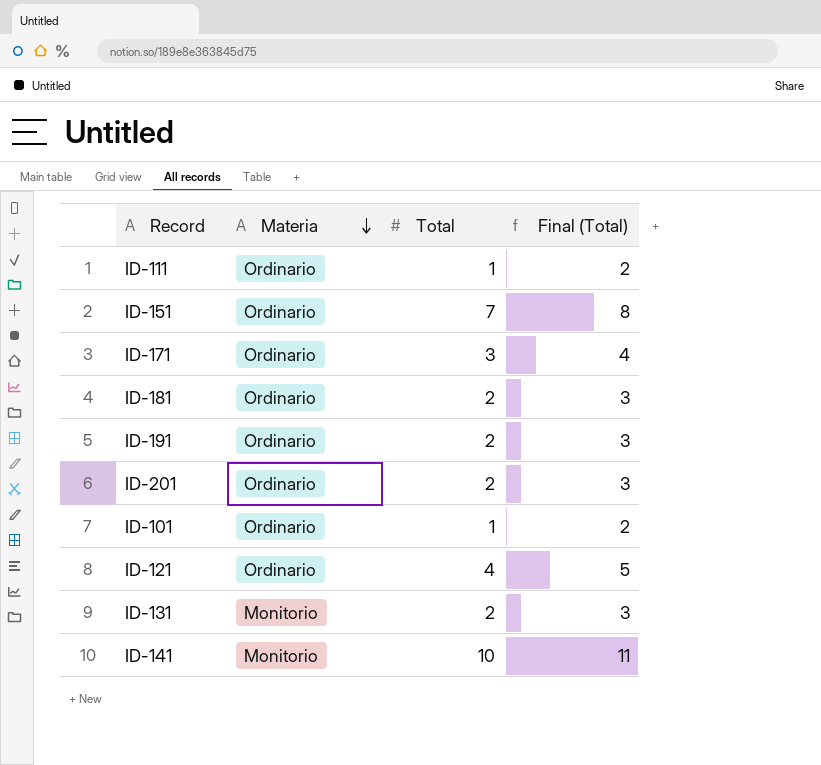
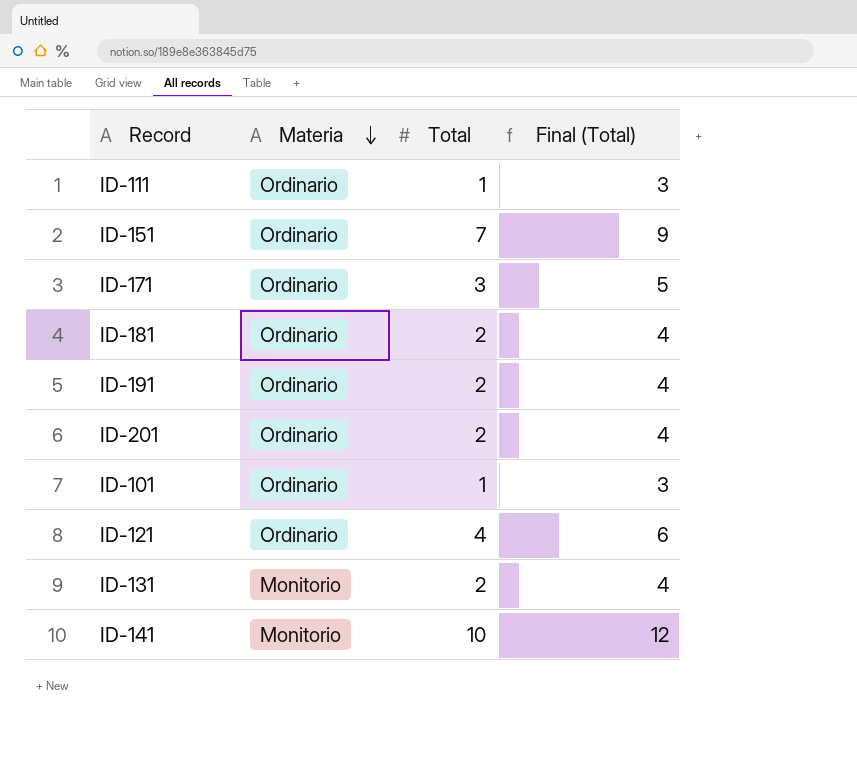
column Final (Total) | formula: [Total] + 1 -> [Total] + 2

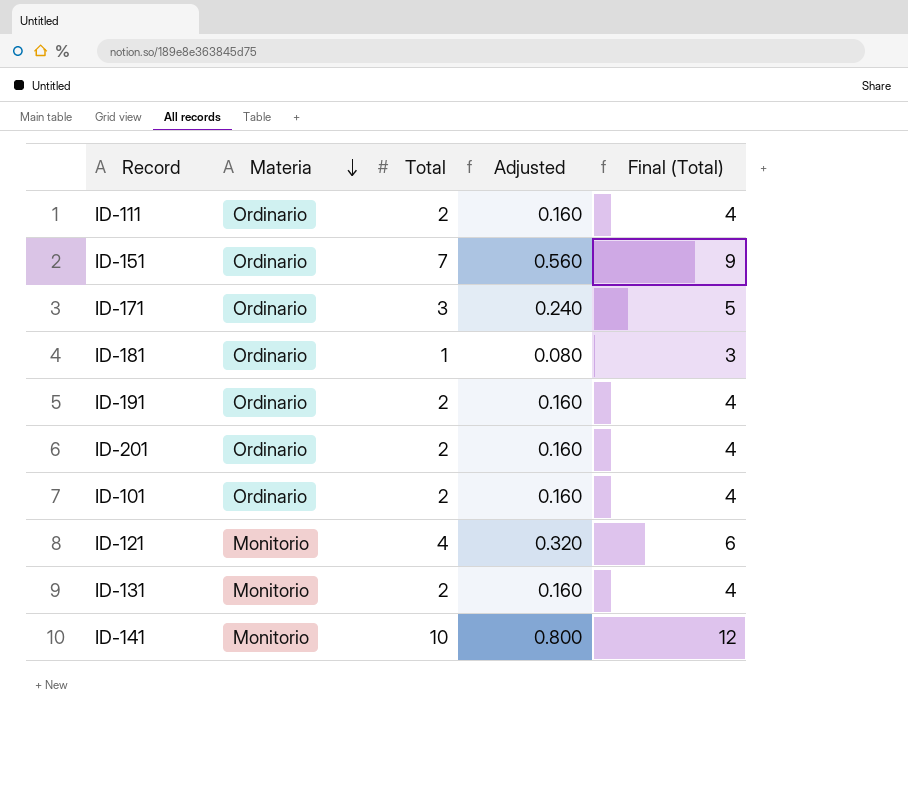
column Adjusted | formula: none -> [Total] * 0.08
ID-111 | Total: 1 -> 2
ID-111 | Final (Total): 3 -> 4
ID-181 | Total: 2 -> 1
ID-181 | Final (Total): 4 -> 3
ID-101 | Total: 1 -> 2
ID-101 | Final (Total): 3 -> 4
ID-121 | Materia: Ordinario -> Monitorio

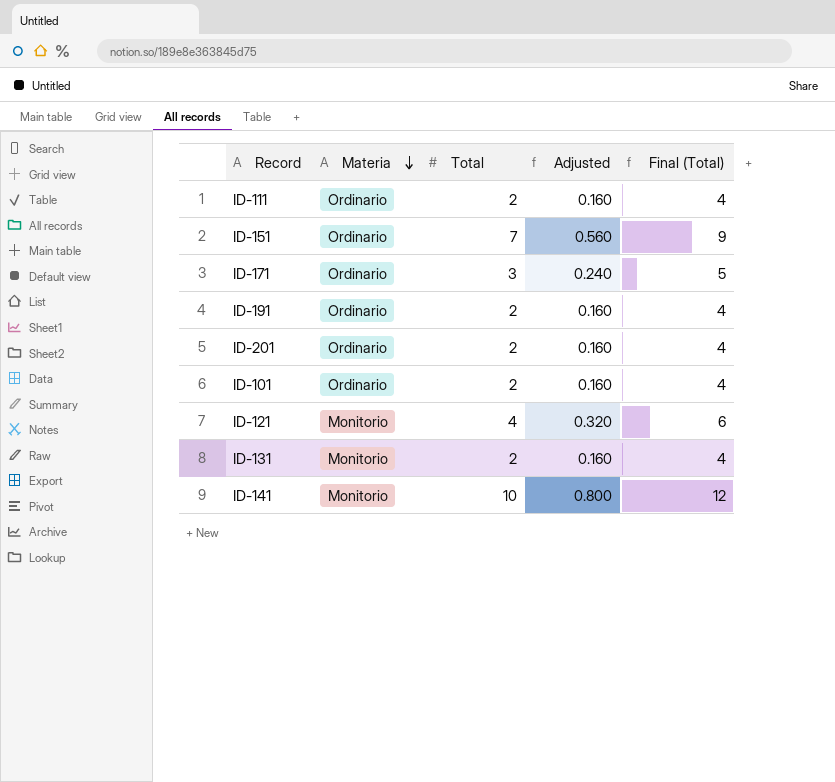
row ID-181: Ordinario | 1 | 0.080 | 3 -> none

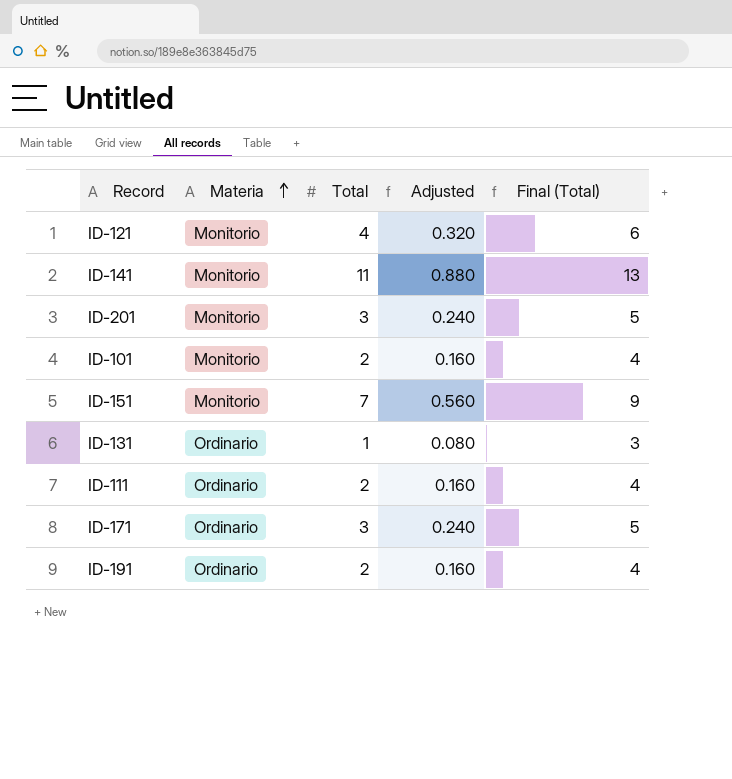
row order: Materia descending -> Materia ascending
ID-141 | Total: 10 -> 11
ID-141 | Adjusted: 0.800 -> 0.880
ID-141 | Final (Total): 12 -> 13
ID-201 | Materia: Ordinario -> Monitorio
ID-201 | Total: 2 -> 3
ID-201 | Adjusted: 0.160 -> 0.240
ID-201 | Final (Total): 4 -> 5
ID-101 | Materia: Ordinario -> Monitorio
ID-151 | Materia: Ordinario -> Monitorio
ID-131 | Materia: Monitorio -> Ordinario
ID-131 | Total: 2 -> 1
ID-131 | Adjusted: 0.160 -> 0.080
ID-131 | Final (Total): 4 -> 3

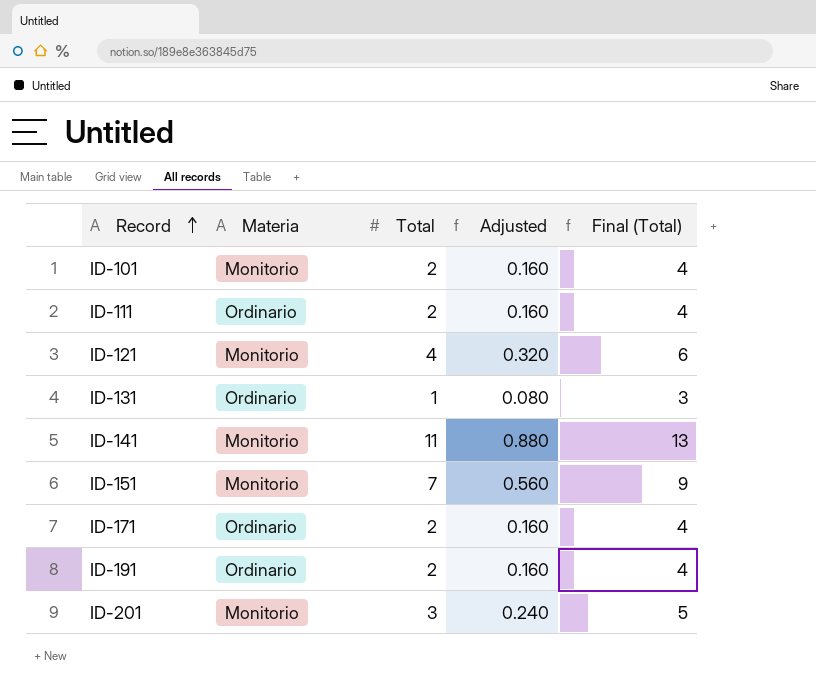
row order: Materia ascending -> Record ascending
ID-171 | Total: 3 -> 2
ID-171 | Adjusted: 0.240 -> 0.160
ID-171 | Final (Total): 5 -> 4

